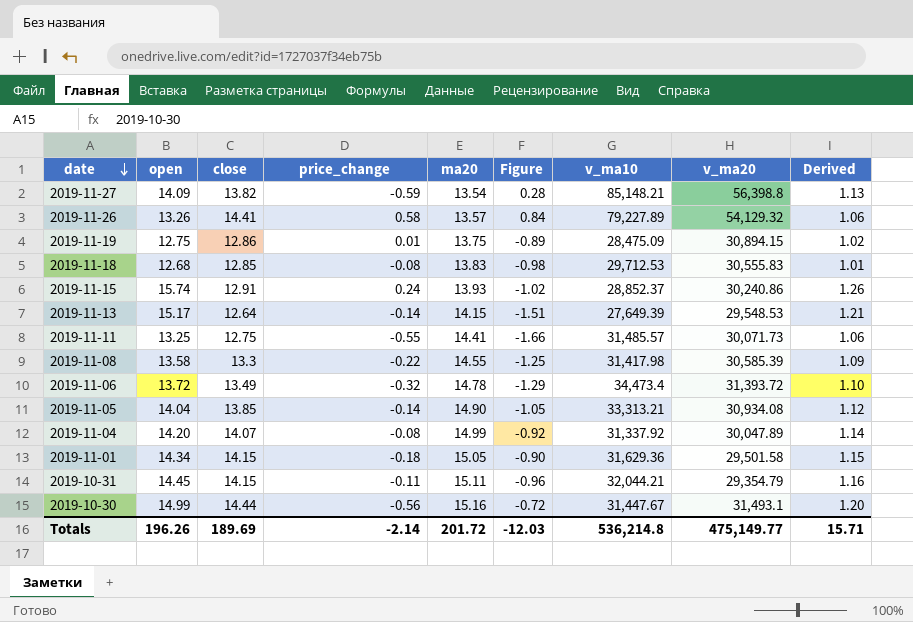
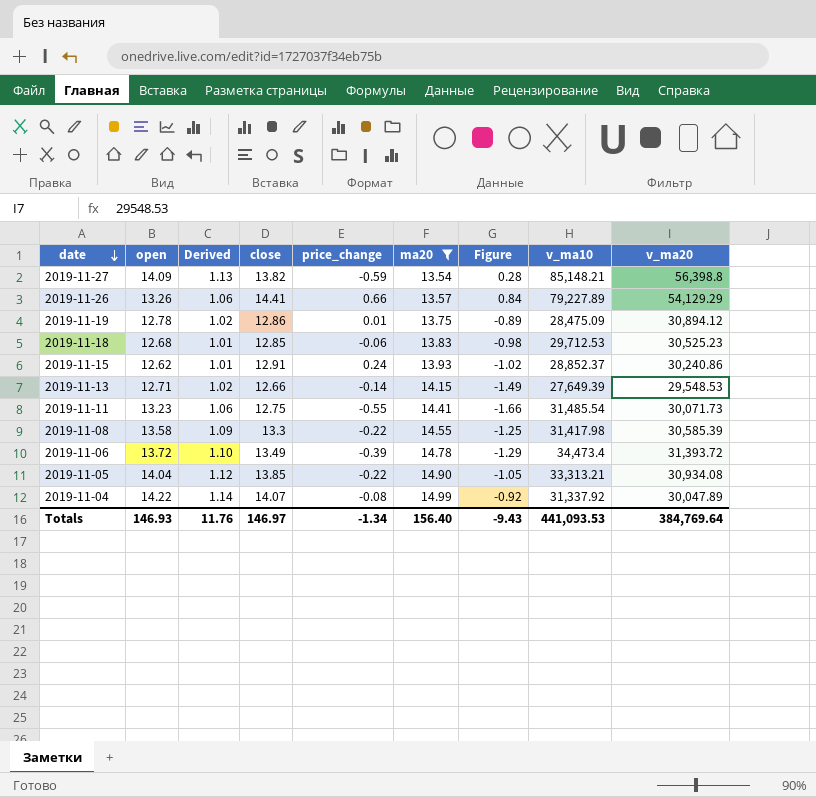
filter: none -> ma20 <= 14.99
column Derived | position: 9 -> 3
2019-11-26 | price_change: 0.58 -> 0.66
2019-11-26 | v_ma20: 54,129.32 -> 54,129.29
2019-11-19 | open: 12.75 -> 12.78
2019-11-19 | v_ma20: 30,894.15 -> 30,894.12
2019-11-18 | price_change: -0.08 -> -0.06
2019-11-18 | v_ma20: 30,555.83 -> 30,525.23
2019-11-15 | open: 15.74 -> 12.62
2019-11-15 | Derived: 1.26 -> 1.01
2019-11-13 | open: 15.17 -> 12.71
2019-11-13 | Derived: 1.21 -> 1.02
2019-11-13 | close: 12.64 -> 12.66
2019-11-13 | Figure: -1.51 -> -1.49
2019-11-11 | open: 13.25 -> 13.23
2019-11-11 | v_ma10: 31,485.57 -> 31,485.54
2019-11-06 | price_change: -0.32 -> -0.39
2019-11-05 | price_change: -0.14 -> -0.22
2019-11-04 | open: 14.20 -> 14.22
Totals | open: 196.26 -> 146.93
Totals | Derived: 15.71 -> 11.76
Totals | close: 189.69 -> 146.97
Totals | price_change: -2.14 -> -1.34
Totals | ma20: 201.72 -> 156.40
Totals | Figure: -12.03 -> -9.43
Totals | v_ma10: 536,214.8 -> 441,093.53
Totals | v_ma20: 475,149.77 -> 384,769.64

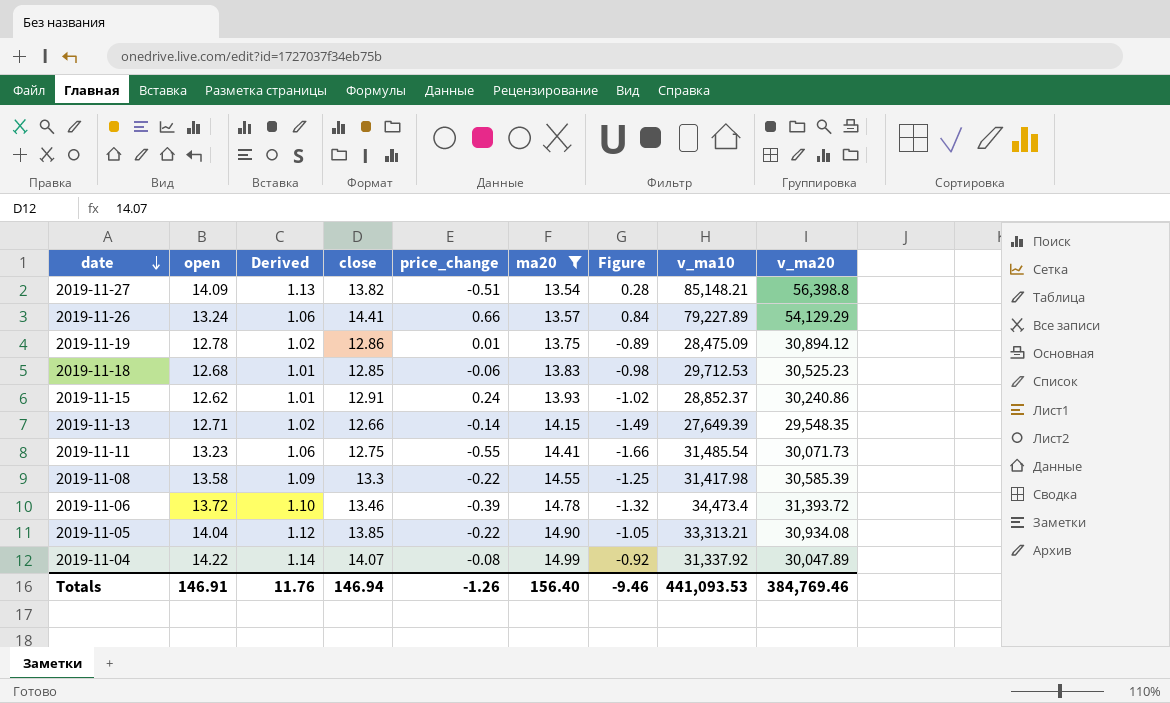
2019-11-27 | price_change: -0.59 -> -0.51
2019-11-26 | open: 13.26 -> 13.24
2019-11-13 | v_ma20: 29,548.53 -> 29,548.35
2019-11-06 | close: 13.49 -> 13.46
2019-11-06 | Figure: -1.29 -> -1.32
Totals | open: 146.93 -> 146.91
Totals | close: 146.97 -> 146.94
Totals | price_change: -1.34 -> -1.26
Totals | Figure: -9.43 -> -9.46
Totals | v_ma20: 384,769.64 -> 384,769.46

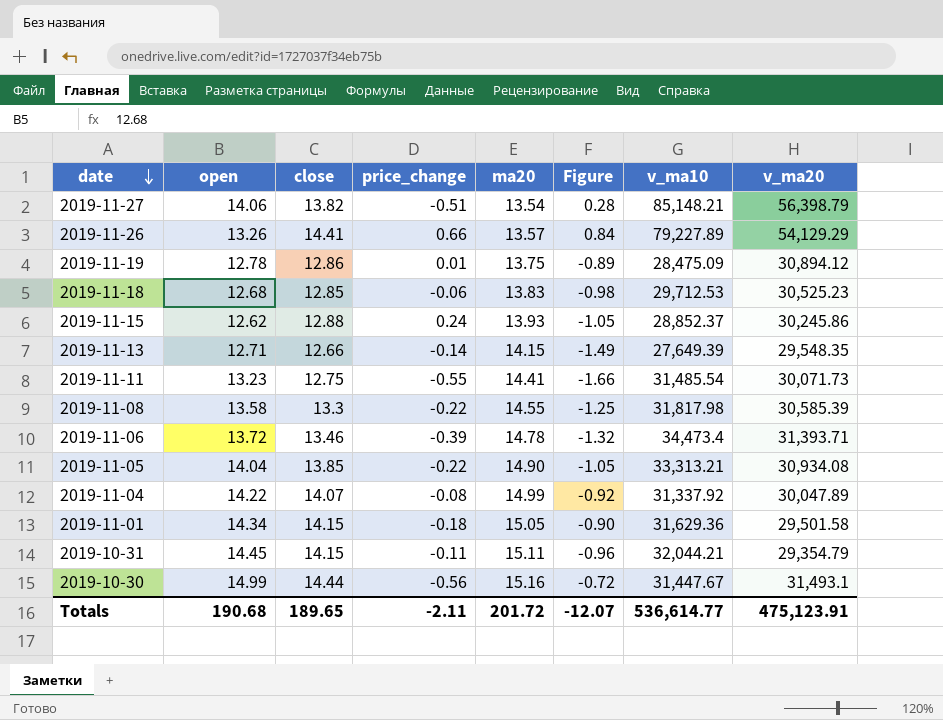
filter: ma20 <= 14.99 -> none
column Derived | formula: [open] * 0.08 -> none
2019-11-27 | open: 14.09 -> 14.06
2019-11-27 | v_ma20: 56,398.8 -> 56,398.79
2019-11-26 | open: 13.24 -> 13.26
2019-11-15 | close: 12.91 -> 12.88
2019-11-15 | Figure: -1.02 -> -1.05
2019-11-15 | v_ma20: 30,240.86 -> 30,245.86
2019-11-08 | v_ma10: 31,417.98 -> 31,817.98
2019-11-06 | v_ma20: 31,393.72 -> 31,393.71
Totals | open: 146.91 -> 190.68
Totals | close: 146.94 -> 189.65
Totals | price_change: -1.26 -> -2.11
Totals | ma20: 156.40 -> 201.72
Totals | Figure: -9.46 -> -12.07
Totals | v_ma10: 441,093.53 -> 536,614.77
Totals | v_ma20: 384,769.46 -> 475,123.91

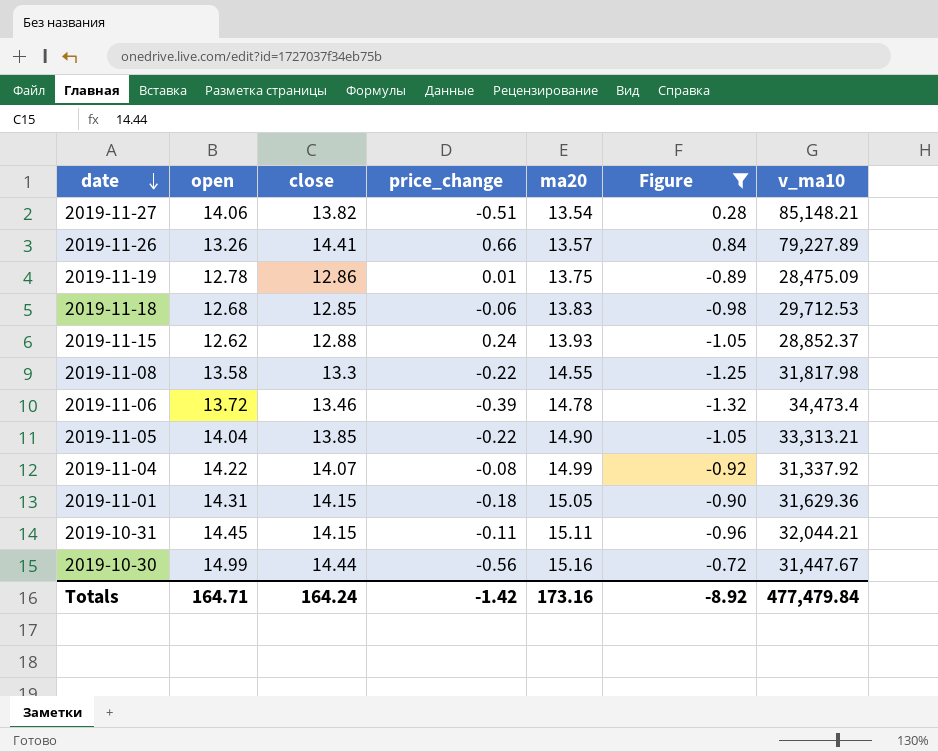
filter: none -> Figure >= -1.32
column v_ma20 | position: 8 -> none
2019-11-01 | open: 14.34 -> 14.31
Totals | open: 190.68 -> 164.71
Totals | close: 189.65 -> 164.24
Totals | price_change: -2.11 -> -1.42
Totals | ma20: 201.72 -> 173.16
Totals | Figure: -12.07 -> -8.92
Totals | v_ma10: 536,614.77 -> 477,479.84

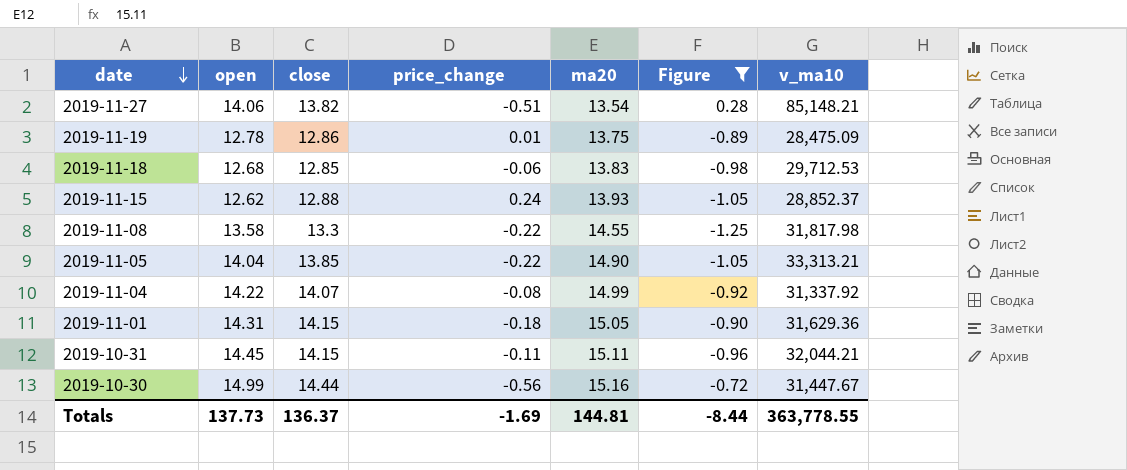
row 2019-11-26: 13.26 | 14.41 | 0.66 | 13.57 | 0.84 | 79,227.89 -> none
row 2019-11-06: 13.72 | 13.46 | -0.39 | 14.78 | -1.32 | 34,473.4 -> none
Totals | open: 164.71 -> 137.73
Totals | close: 164.24 -> 136.37
Totals | price_change: -1.42 -> -1.69
Totals | ma20: 173.16 -> 144.81
Totals | Figure: -8.92 -> -8.44
Totals | v_ma10: 477,479.84 -> 363,778.55

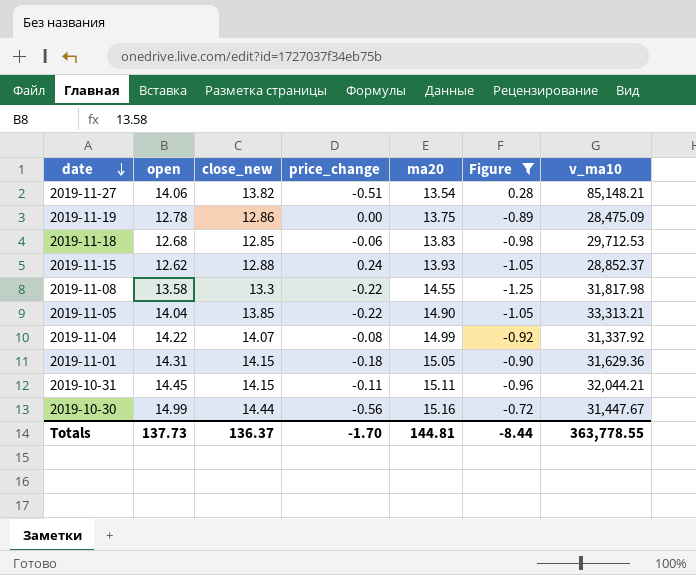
column name: close -> close_new
2019-11-19 | price_change: 0.01 -> 0.00
Totals | price_change: -1.69 -> -1.70

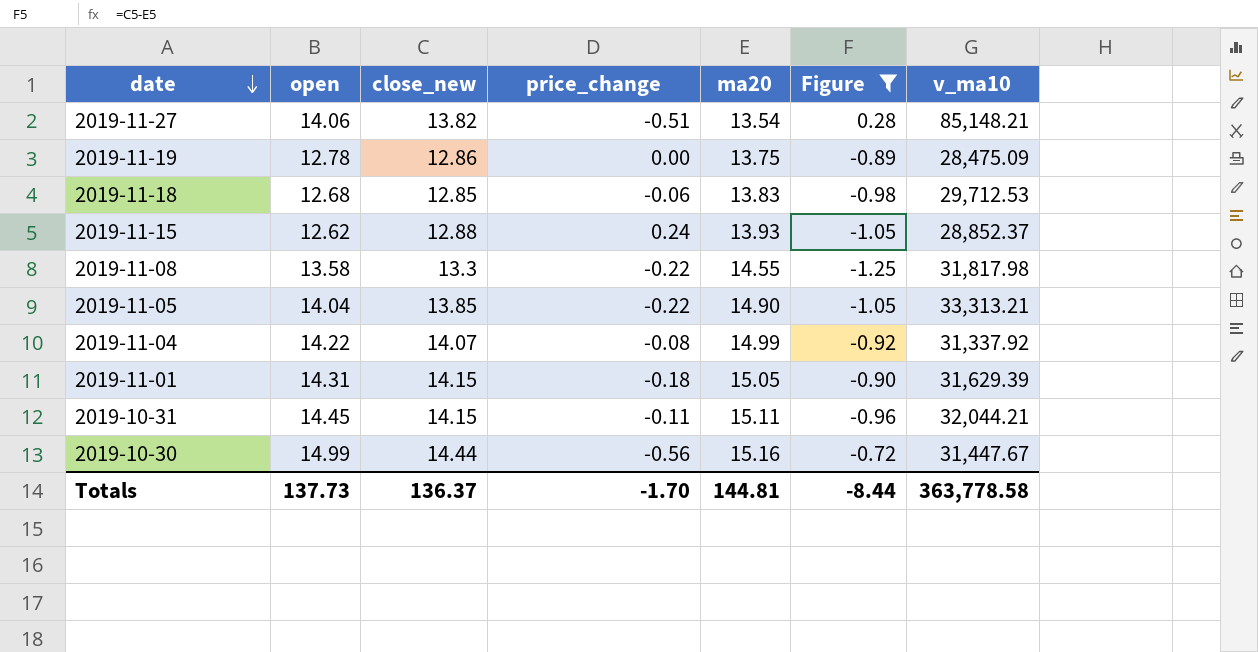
2019-11-01 | v_ma10: 31,629.36 -> 31,629.39
Totals | v_ma10: 363,778.55 -> 363,778.58

